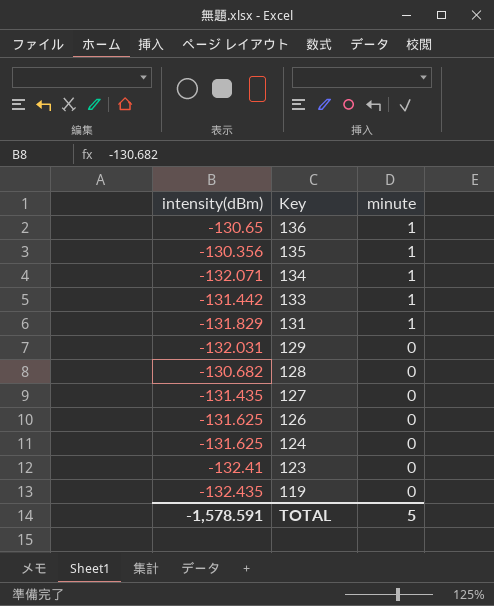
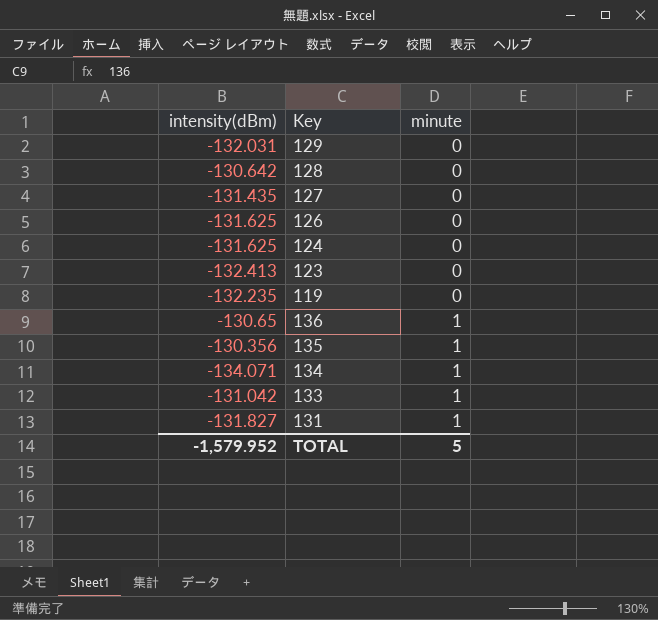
row order: Key descending -> minute ascending
128 | intensity(dBm): -130.682 -> -130.642
123 | intensity(dBm): -132.41 -> -132.413
119 | intensity(dBm): -132.435 -> -132.235
134 | intensity(dBm): -132.071 -> -134.071
133 | intensity(dBm): -131.442 -> -131.042
131 | intensity(dBm): -131.829 -> -131.827
TOTAL | intensity(dBm): -1,578.591 -> -1,579.952

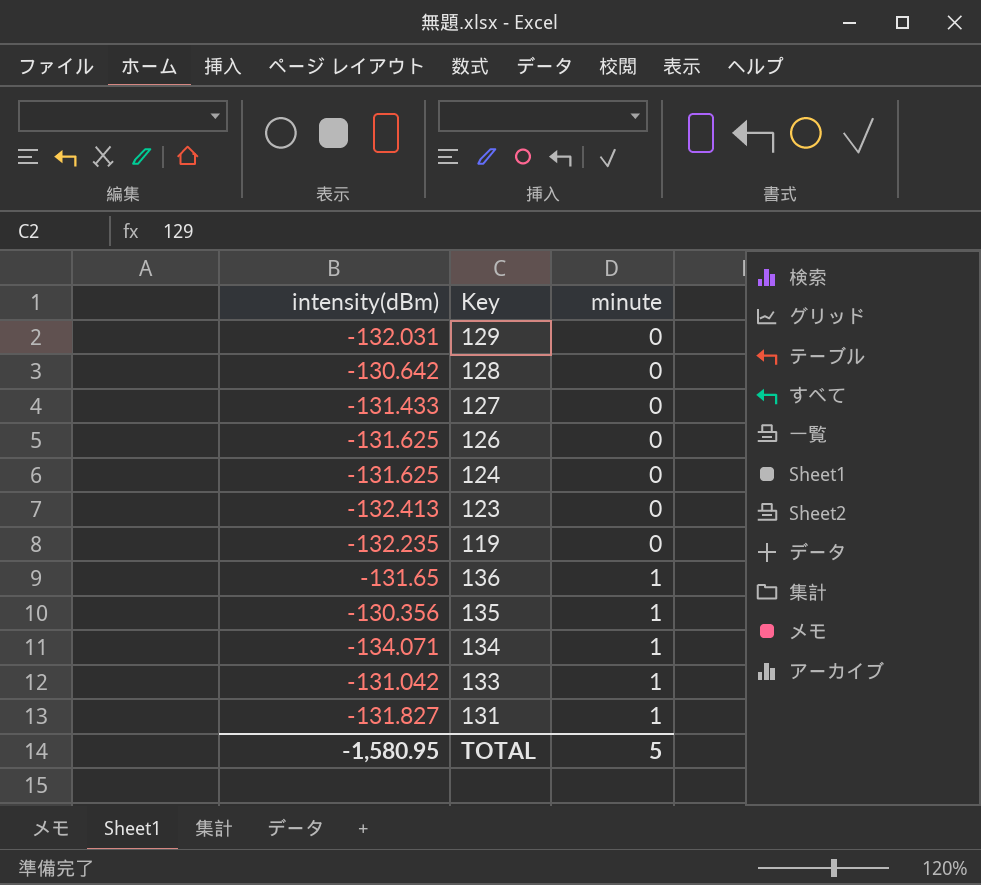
127 | intensity(dBm): -131.435 -> -131.433
136 | intensity(dBm): -130.65 -> -131.65
TOTAL | intensity(dBm): -1,579.952 -> -1,580.95

